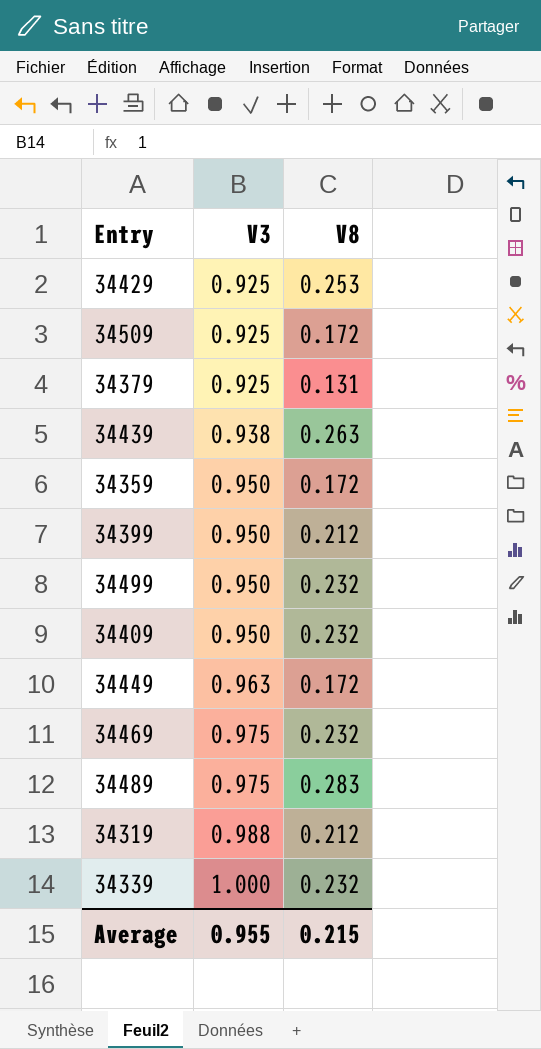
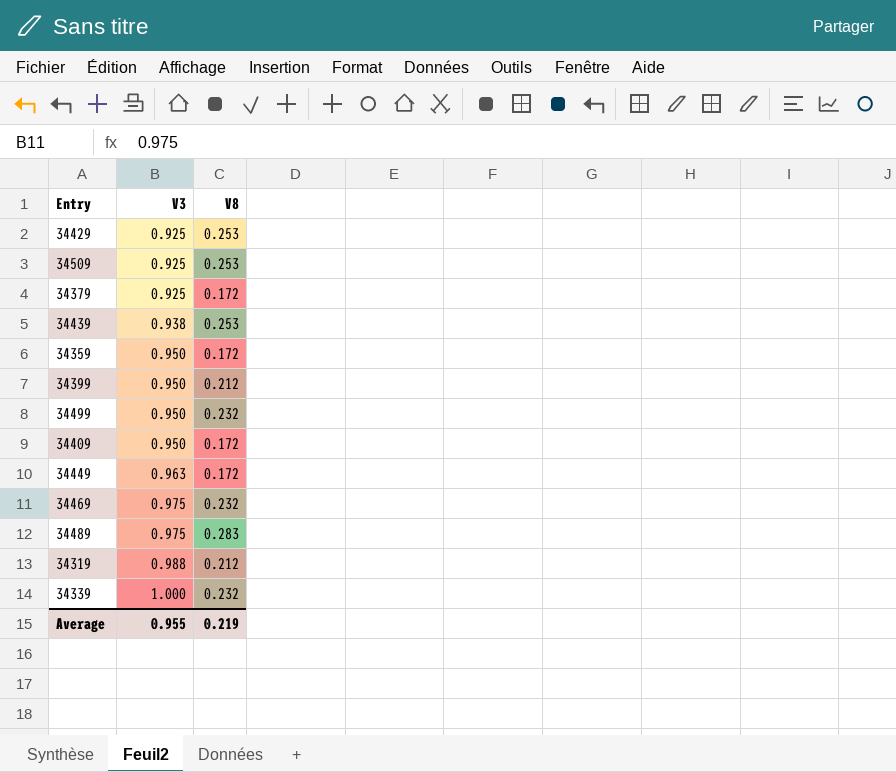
34509 | V8: 0.172 -> 0.253
34379 | V8: 0.131 -> 0.172
34439 | V8: 0.263 -> 0.253
34409 | V8: 0.232 -> 0.172
Average | V8: 0.215 -> 0.219

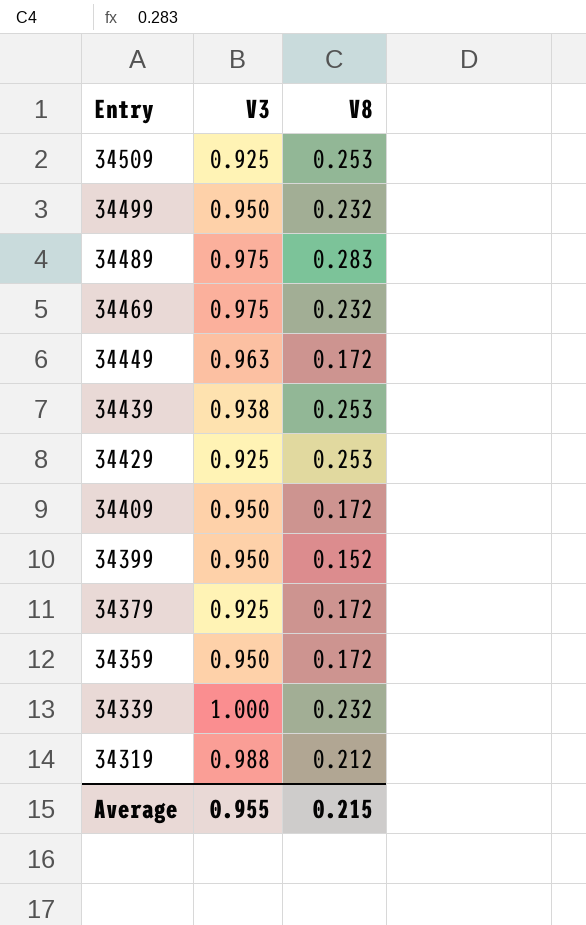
row order: V3 ascending -> Entry descending
34399 | V8: 0.212 -> 0.152
Average | V8: 0.219 -> 0.215

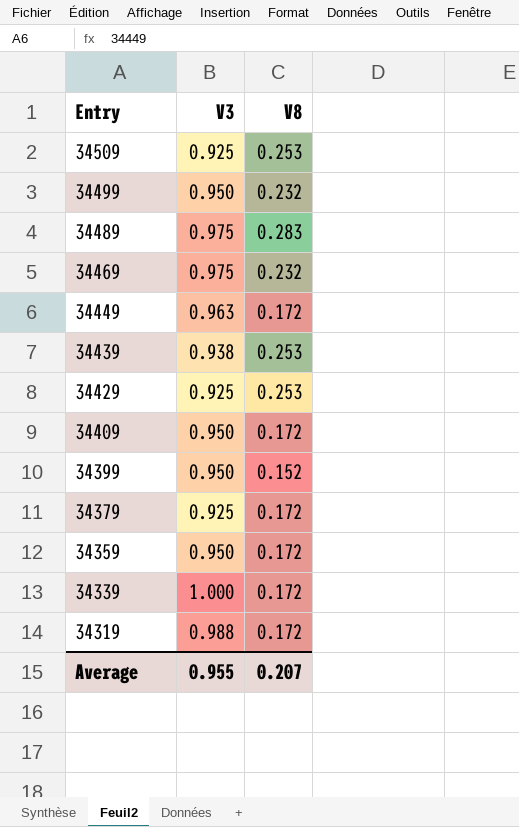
34339 | V8: 0.232 -> 0.172
34319 | V8: 0.212 -> 0.172
Average | V8: 0.215 -> 0.207

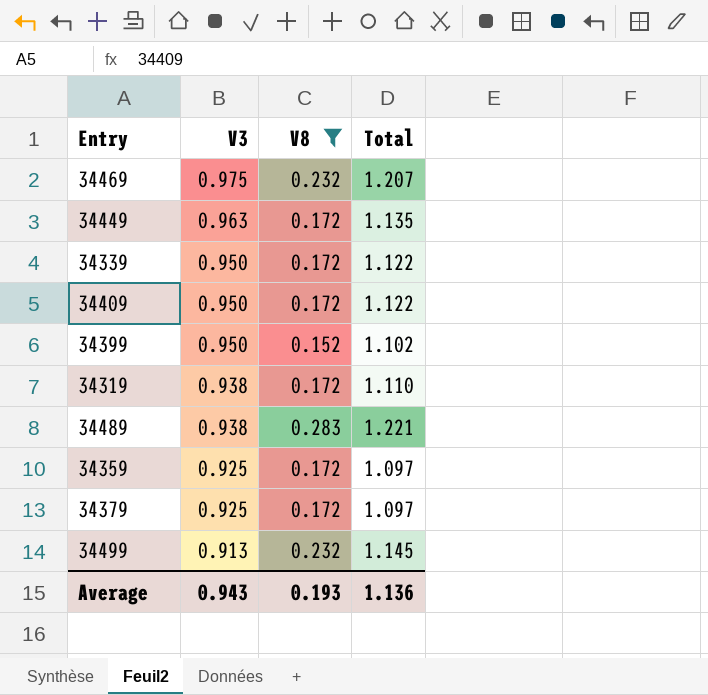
filter: none -> V8 != 0.253
row order: Entry descending -> V3 descending
column Total | formula: none -> [V3] + [V8]
34339 | V3: 1.000 -> 0.950
34319 | V3: 0.988 -> 0.938
34489 | V3: 0.975 -> 0.938
34359 | V3: 0.950 -> 0.925
34499 | V3: 0.950 -> 0.913
Average | V3: 0.955 -> 0.943
Average | V8: 0.207 -> 0.193

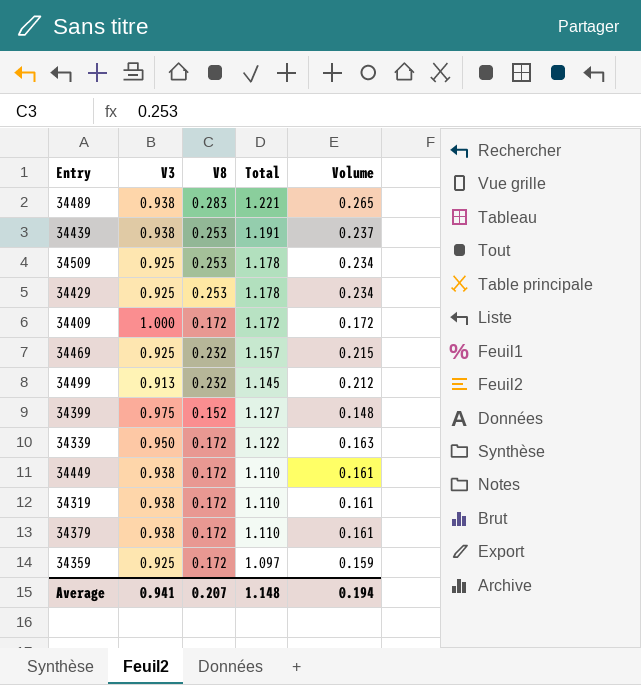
filter: V8 != 0.253 -> none
row order: V3 descending -> Total descending
column Volume | formula: none -> [V3] * [V8]
34409 | V3: 0.950 -> 1.000
34409 | Total: 1.122 -> 1.172
34469 | V3: 0.975 -> 0.925
34469 | Total: 1.207 -> 1.157
34399 | V3: 0.950 -> 0.975
34399 | Total: 1.102 -> 1.127
34449 | V3: 0.963 -> 0.938
34449 | Total: 1.135 -> 1.110
34379 | V3: 0.925 -> 0.938
34379 | Total: 1.097 -> 1.110
Average | V3: 0.943 -> 0.941
Average | V8: 0.193 -> 0.207
Average | Total: 1.136 -> 1.148

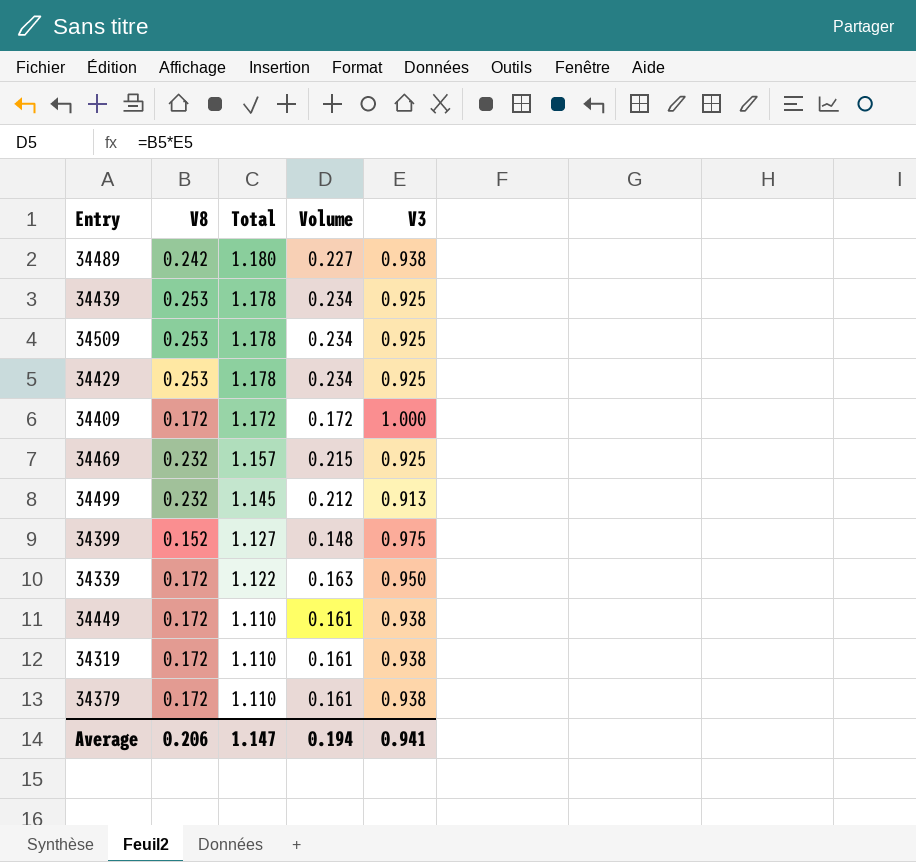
column V3 | position: 2 -> 5
row 34359: 0.925 | 0.172 | 1.097 | 0.159 -> none
34489 | V8: 0.283 -> 0.242
34489 | Total: 1.221 -> 1.180
34489 | Volume: 0.265 -> 0.227
34439 | Total: 1.191 -> 1.178
34439 | Volume: 0.237 -> 0.234
34439 | V3: 0.938 -> 0.925
Average | V8: 0.207 -> 0.206
Average | Total: 1.148 -> 1.147

